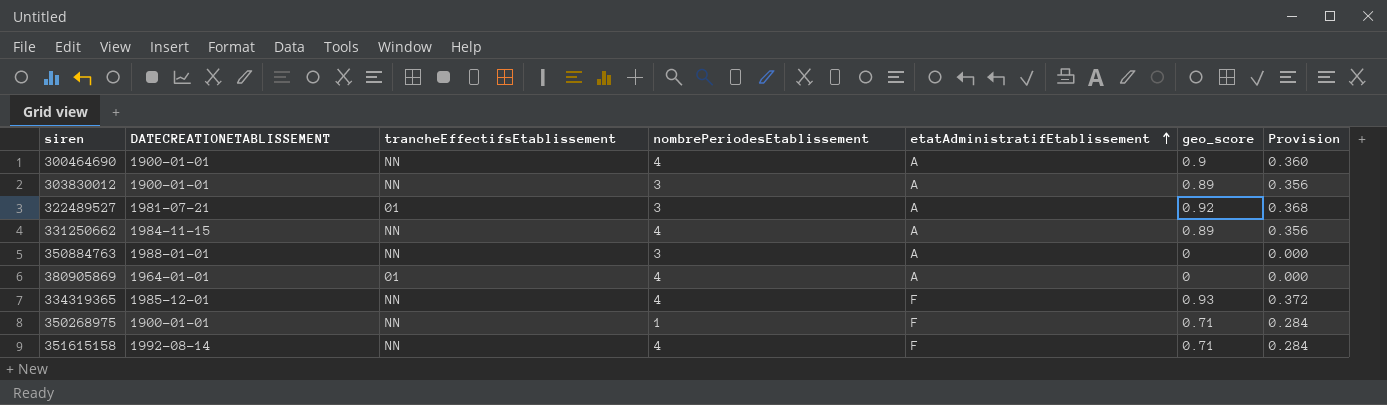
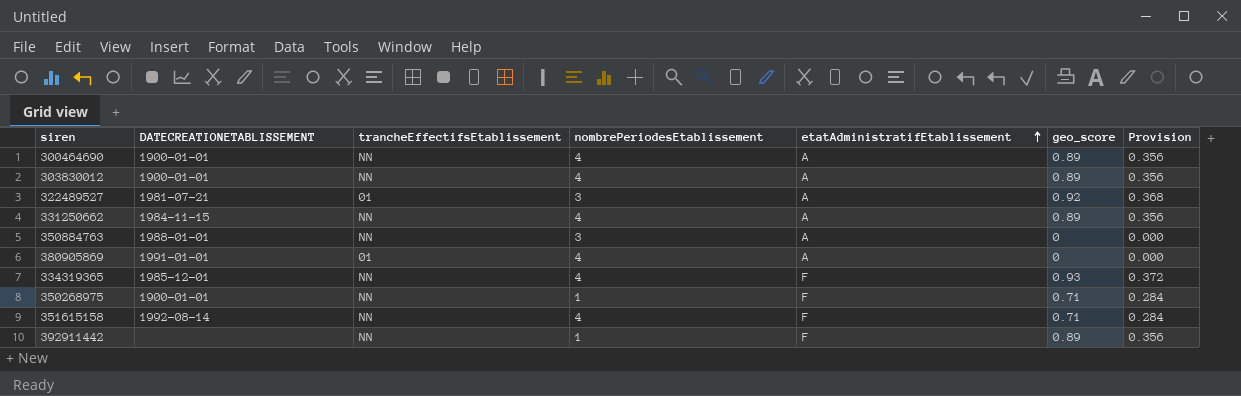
300464690 | geo_score: 0.9 -> 0.89
300464690 | Provision: 0.360 -> 0.356
303830012 | nombrePeriodesEtablissement: 3 -> 4
380905869 | DATECREATIONETABLISSEMENT: 1964-01-01 -> 1991-01-01
row 392911442: none -> none | NN | 1 | F | 0.89 | 0.356

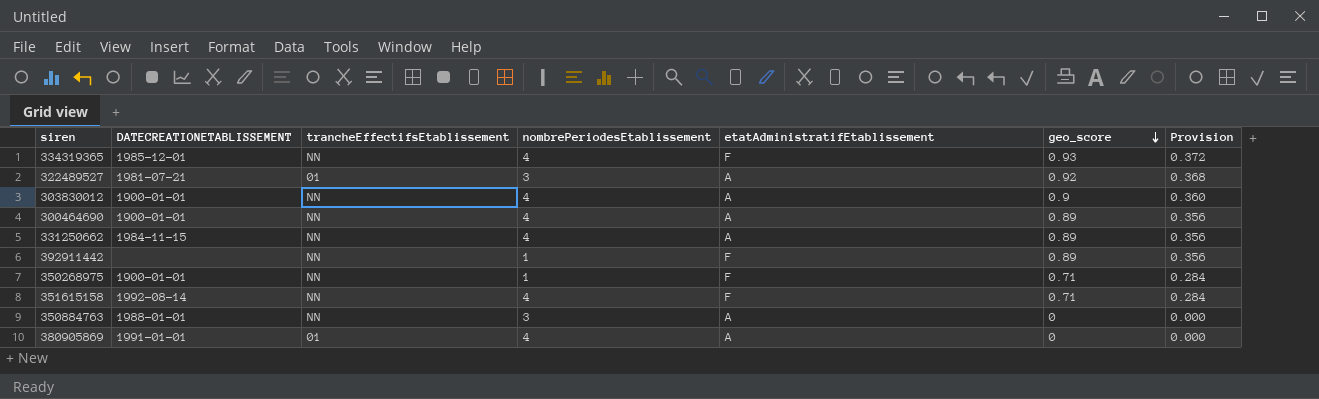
row order: etatAdministratifEtablissement ascending -> geo_score descending
303830012 | geo_score: 0.89 -> 0.9
303830012 | Provision: 0.356 -> 0.360

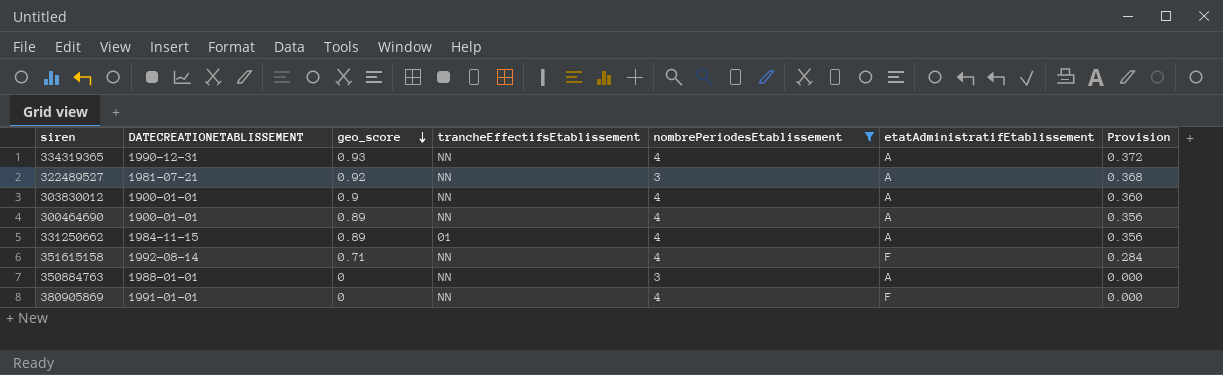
filter: none -> nombrePeriodesEtablissement != 1
column geo_score | position: 6 -> 3
334319365 | DATECREATIONETABLISSEMENT: 1985-12-01 -> 1990-12-31
334319365 | etatAdministratifEtablissement: F -> A
322489527 | trancheEffectifsEtablissement: 01 -> NN
331250662 | trancheEffectifsEtablissement: NN -> 01
380905869 | trancheEffectifsEtablissement: 01 -> NN
380905869 | etatAdministratifEtablissement: A -> F

